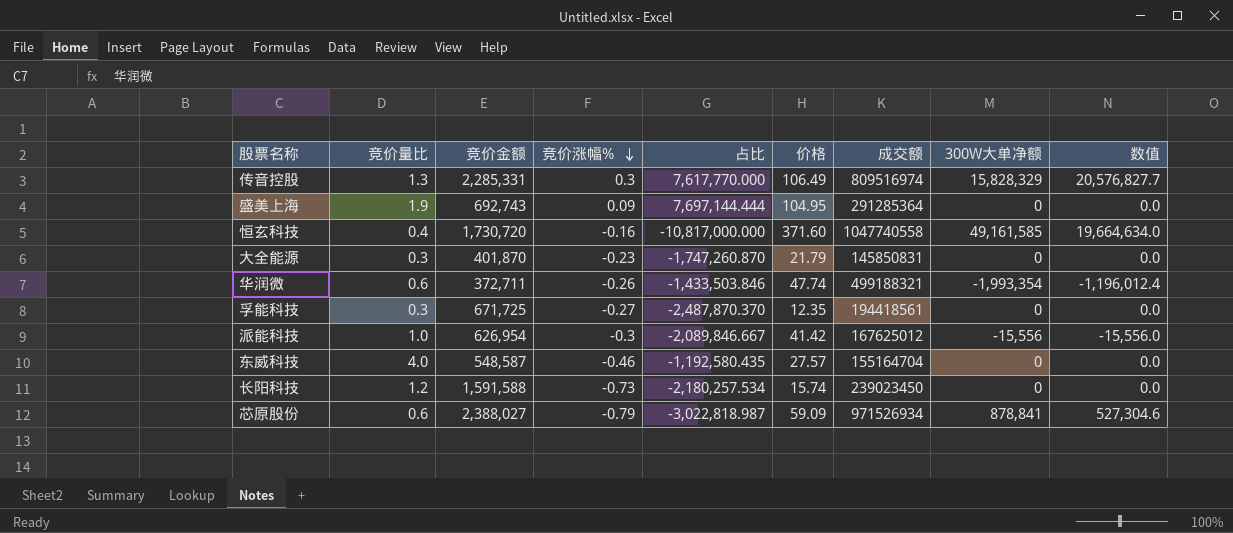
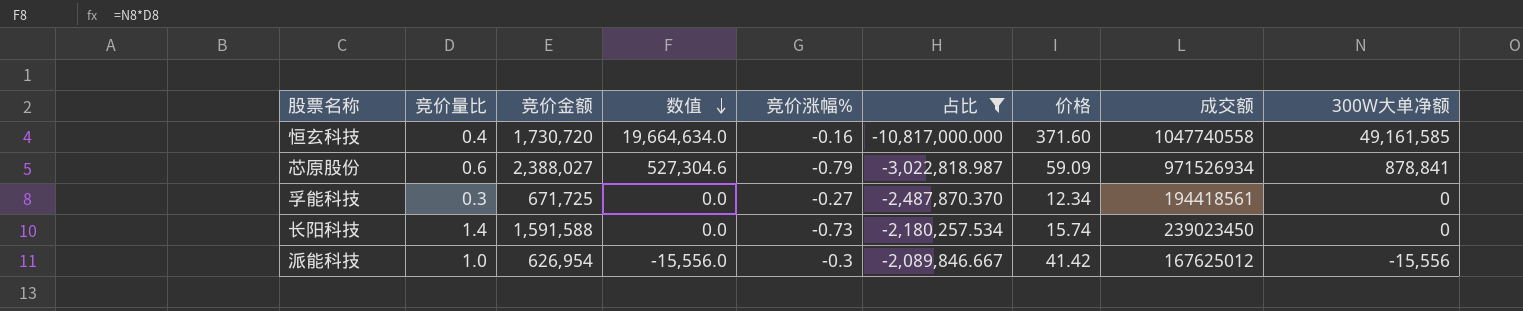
filter: none -> 占比 <= -2,089,846.667
row order: 竞价涨幅% descending -> 数值 descending
column 数值 | position: 9 -> 4
孚能科技 | 价格: 12.35 -> 12.34
长阳科技 | 竞价量比: 1.2 -> 1.4

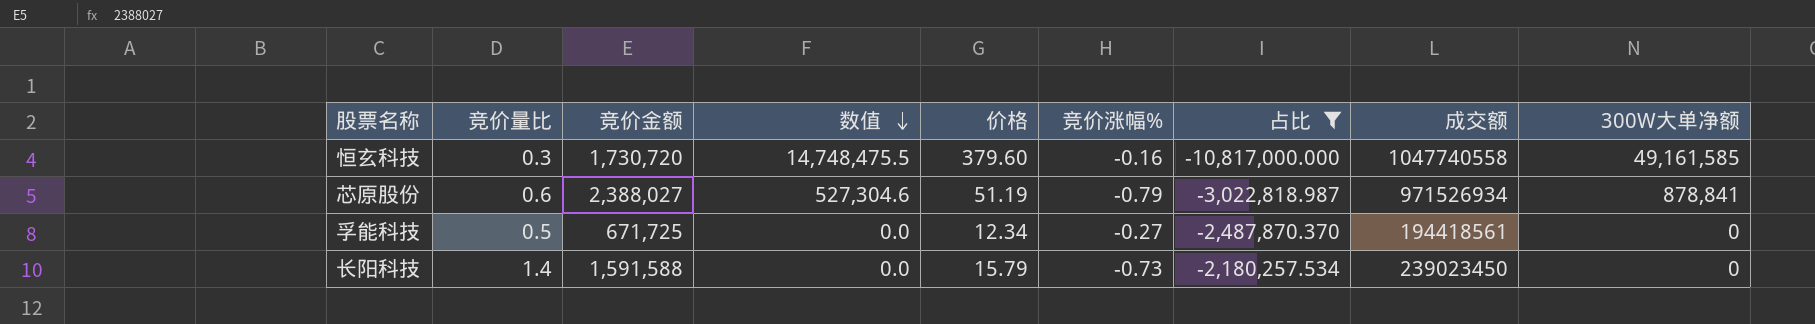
column 价格 | position: 7 -> 5
row 派能科技: 1.0 | 626,954 | -15,556.0 | -0.3 | -2,089,846.667 | 41.42 | 167625012 | -15,556 -> none
恒玄科技 | 竞价量比: 0.4 -> 0.3
恒玄科技 | 数值: 19,664,634.0 -> 14,748,475.5
恒玄科技 | 价格: 371.60 -> 379.60
芯原股份 | 价格: 59.09 -> 51.19
孚能科技 | 竞价量比: 0.3 -> 0.5
长阳科技 | 价格: 15.74 -> 15.79

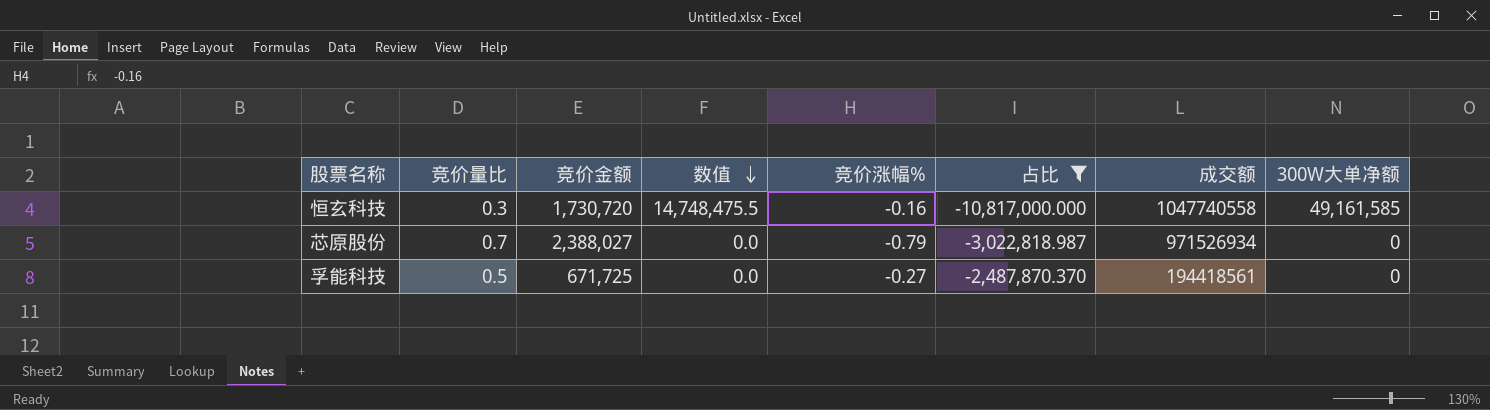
column 价格 | position: 5 -> none
row 长阳科技: 1.4 | 1,591,588 | 0.0 | 15.79 | -0.73 | -2,180,257.534 | 239023450 | 0 -> none
芯原股份 | 竞价量比: 0.6 -> 0.7
芯原股份 | 数值: 527,304.6 -> 0.0
芯原股份 | 300W大单净额: 878,841 -> 0

